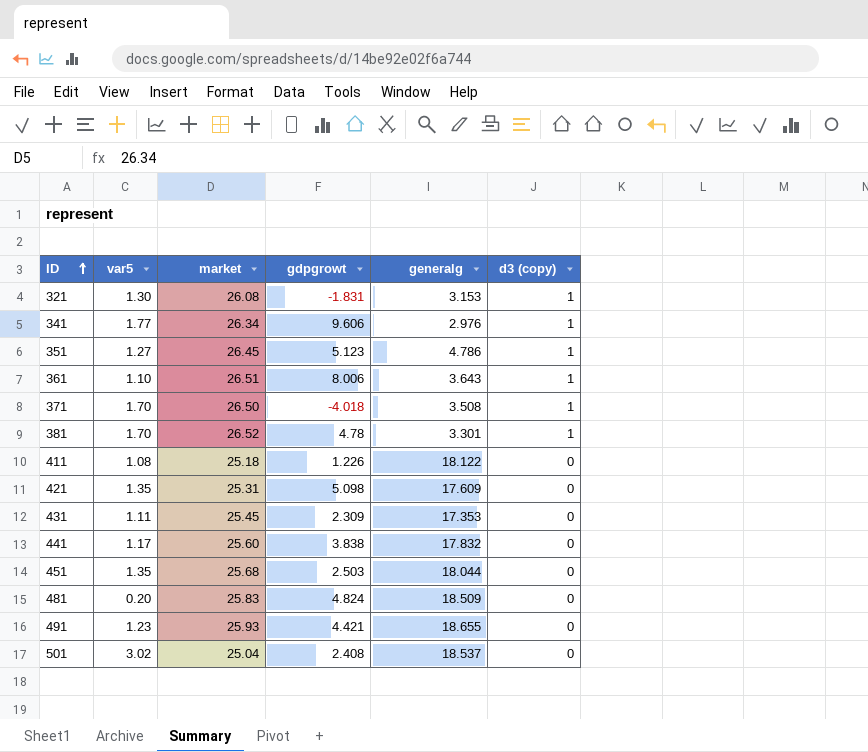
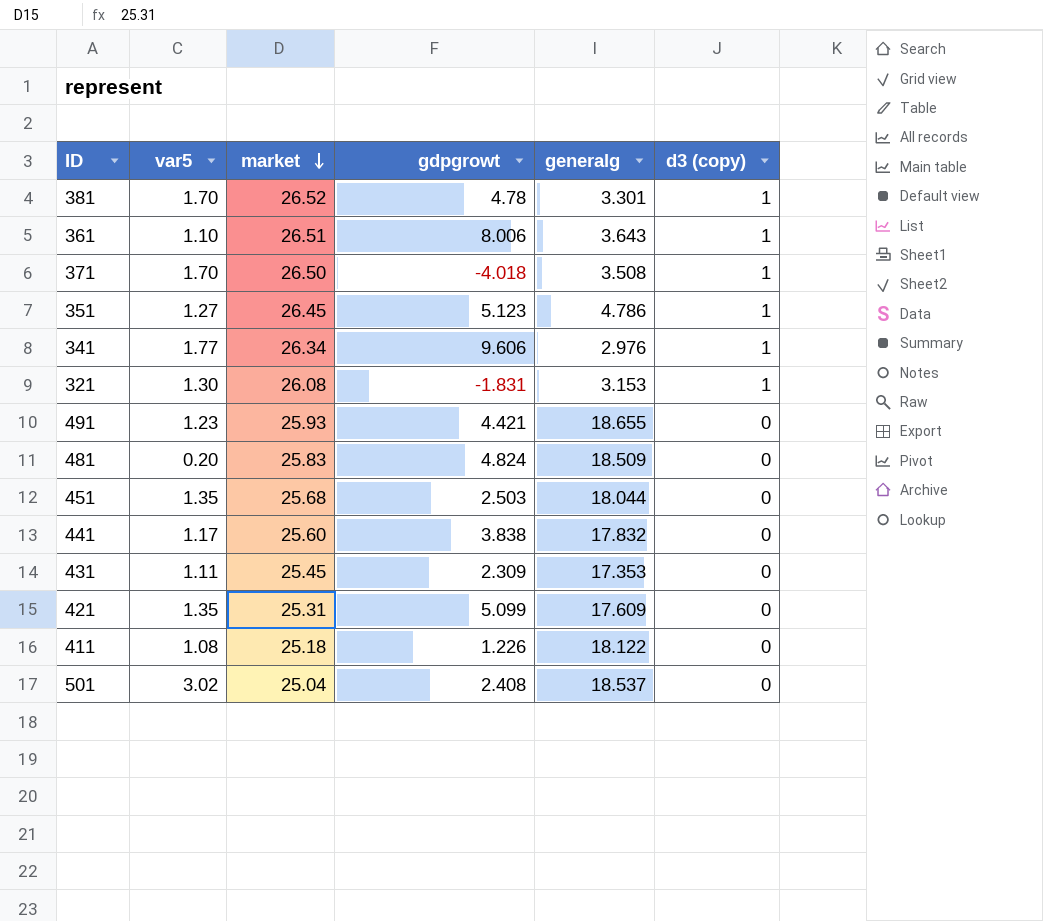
row order: ID ascending -> market descending
421 | gdpgrowt: 5.098 -> 5.099

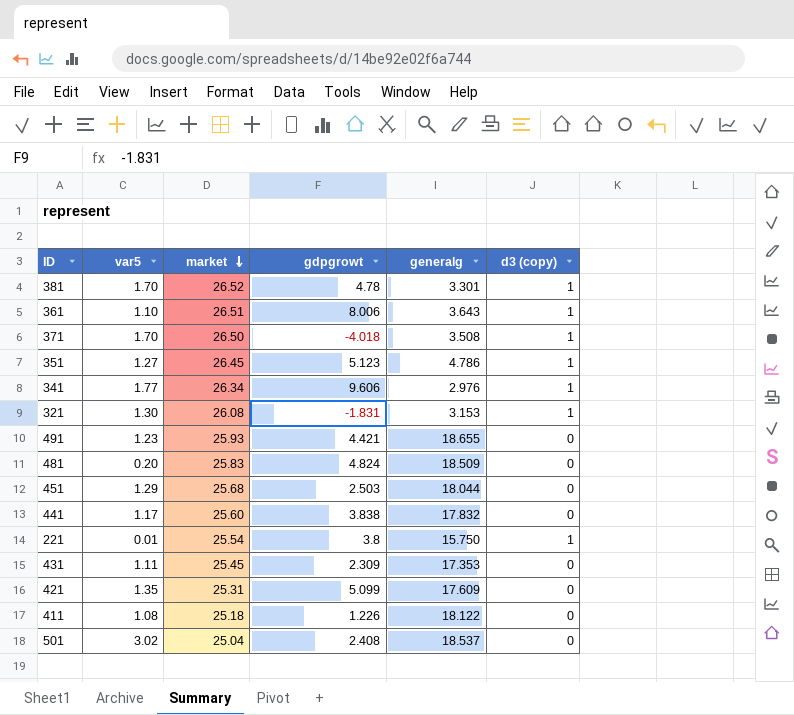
451 | var5: 1.35 -> 1.29
row 221: none -> 0.01 | 25.54 | 3.8 | 15.750 | 1

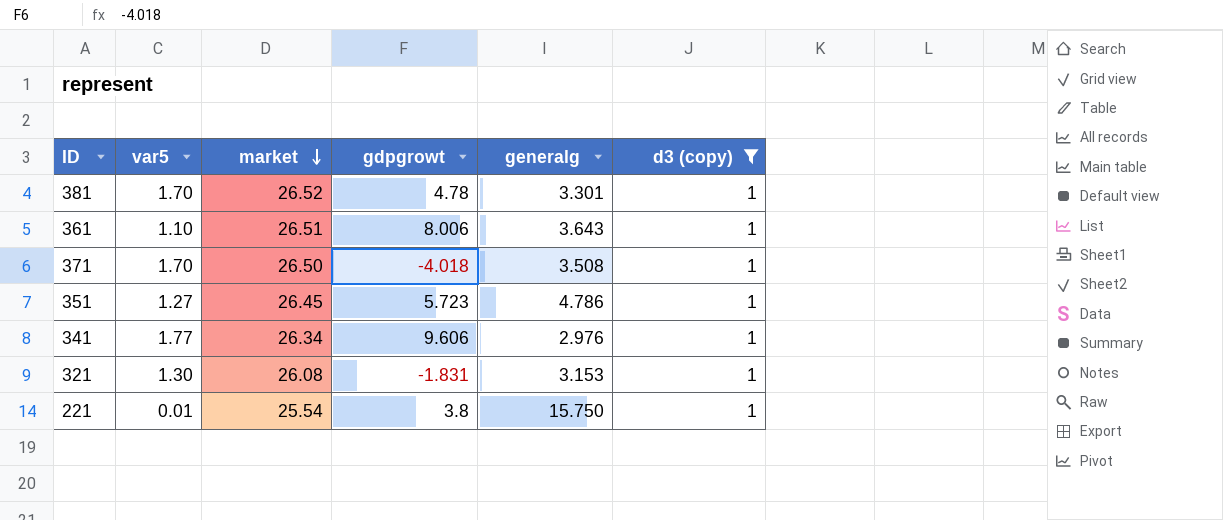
filter: none -> d3 (copy) = 1
351 | gdpgrowt: 5.123 -> 5.723

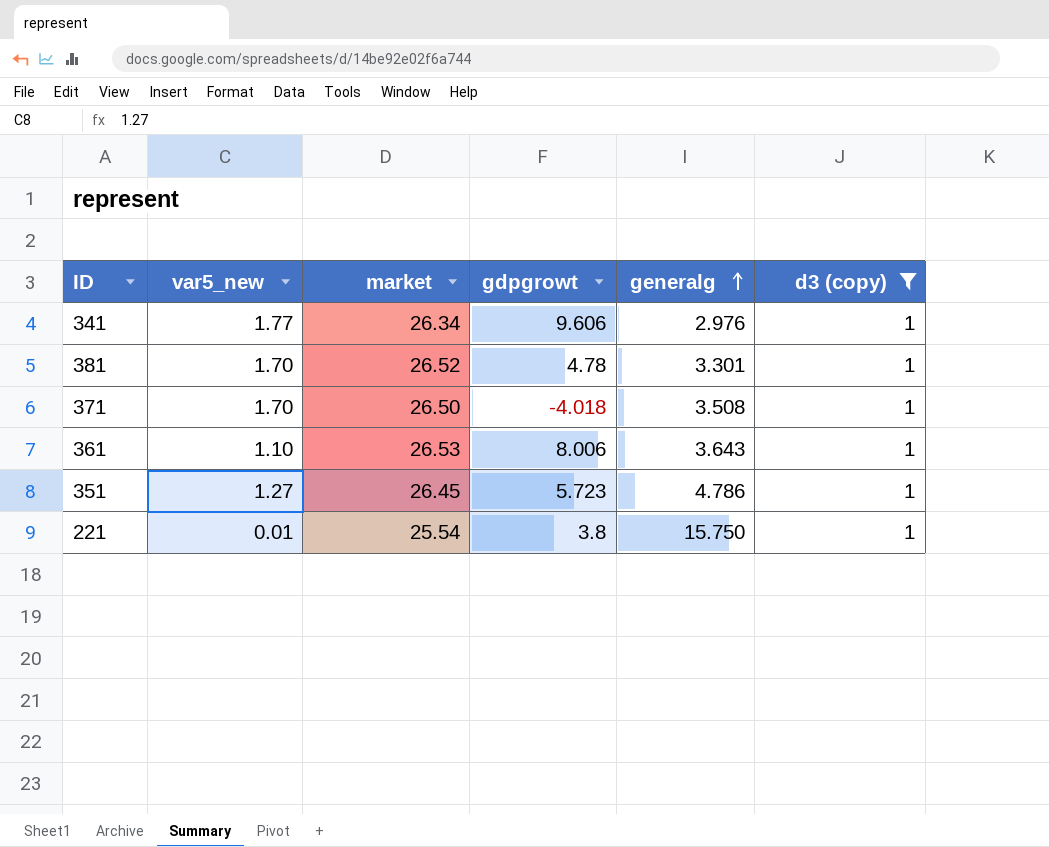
row order: market descending -> generalg ascending
column name: var5 -> var5_new
row 321: 1.30 | 26.08 | -1.831 | 3.153 | 1 -> none
361 | market: 26.51 -> 26.53

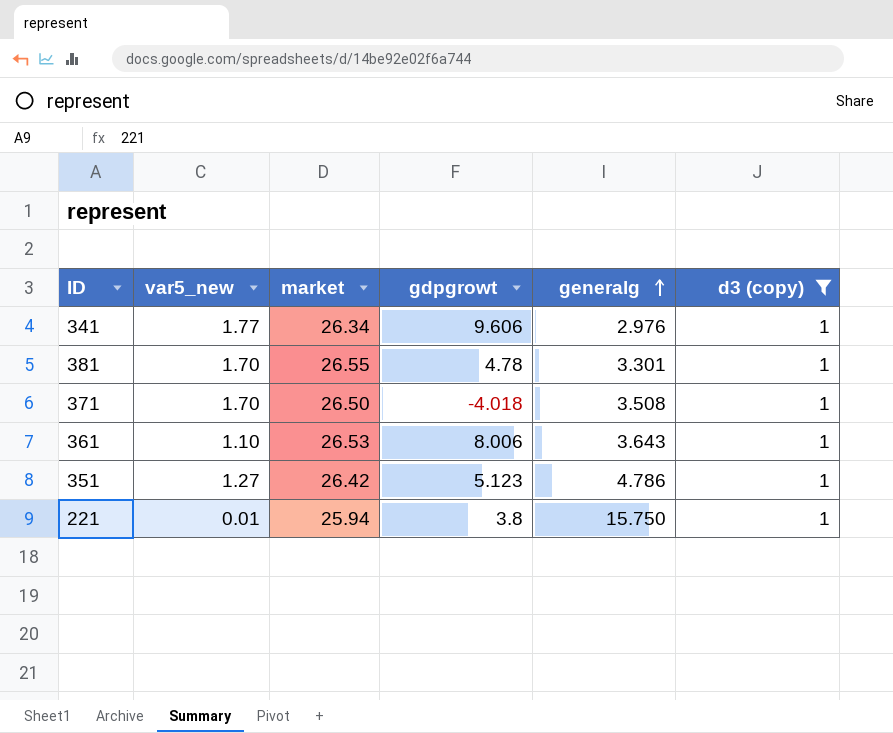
381 | market: 26.52 -> 26.55
351 | market: 26.45 -> 26.42
351 | gdpgrowt: 5.723 -> 5.123
221 | market: 25.54 -> 25.94

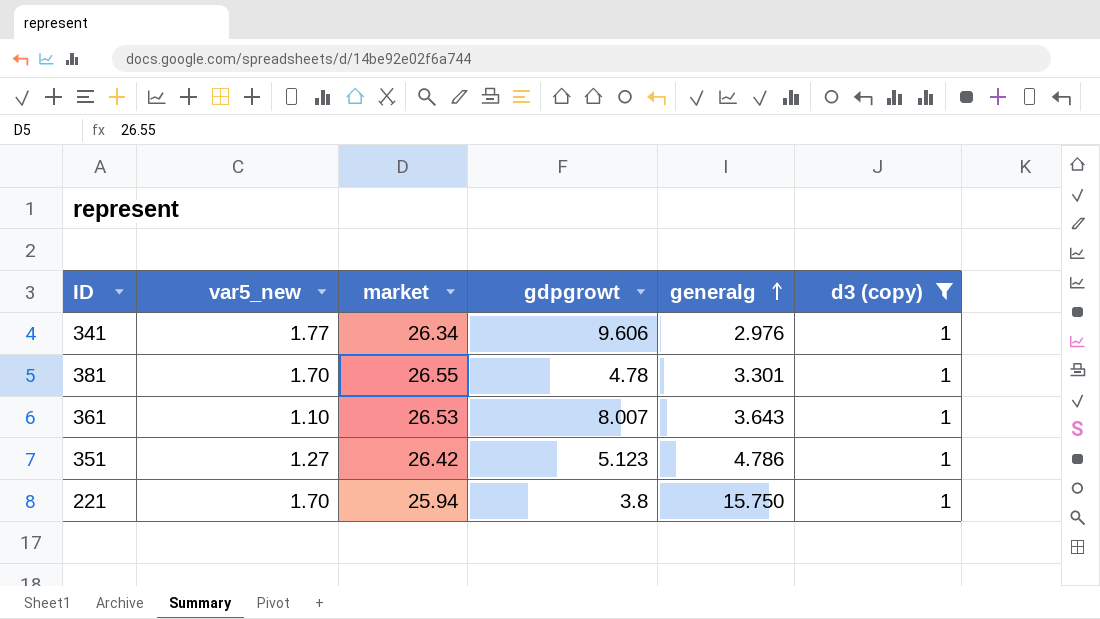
row 371: 1.70 | 26.50 | -4.018 | 3.508 | 1 -> none
361 | gdpgrowt: 8.006 -> 8.007
221 | var5_new: 0.01 -> 1.70

